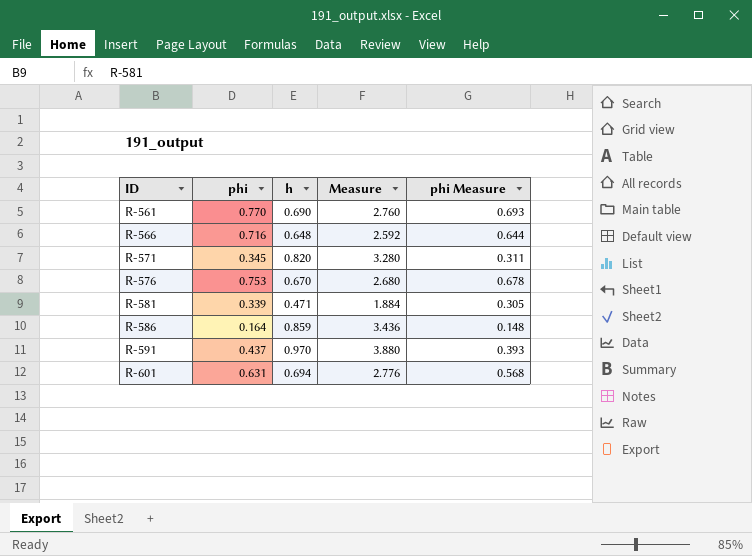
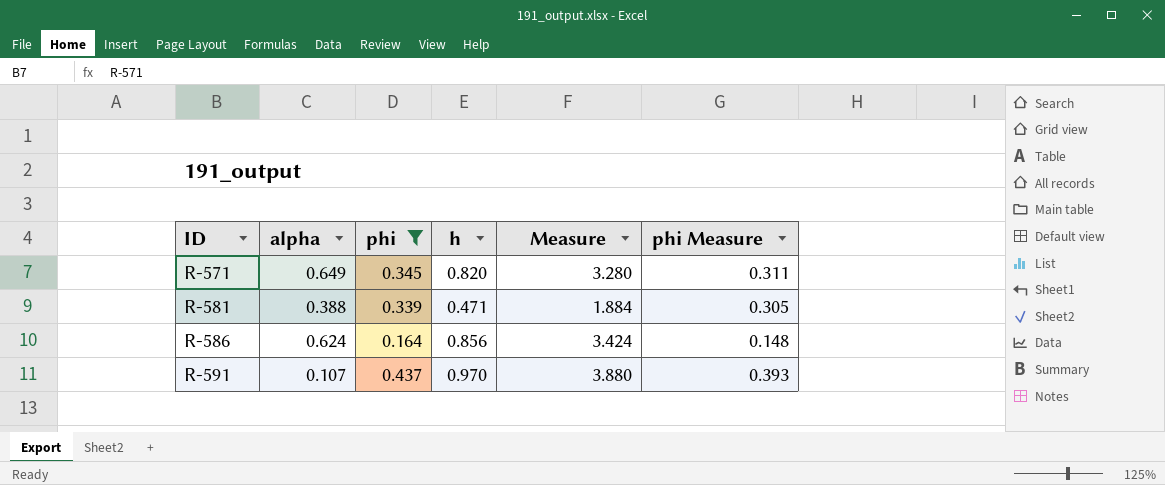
filter: none -> phi <= 0.437
column alpha | position: none -> 2
R-586 | h: 0.859 -> 0.856
R-586 | Measure: 3.436 -> 3.424

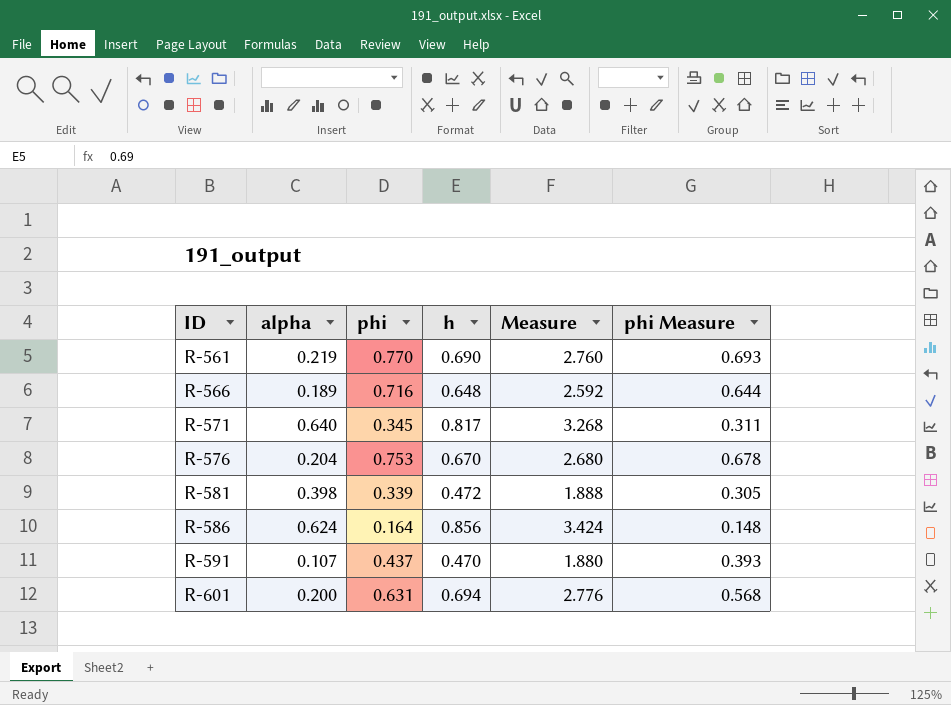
filter: phi <= 0.437 -> none
R-571 | alpha: 0.649 -> 0.640
R-571 | h: 0.820 -> 0.817
R-571 | Measure: 3.280 -> 3.268
R-581 | alpha: 0.388 -> 0.398
R-581 | h: 0.471 -> 0.472
R-581 | Measure: 1.884 -> 1.888
R-591 | h: 0.970 -> 0.470
R-591 | Measure: 3.880 -> 1.880

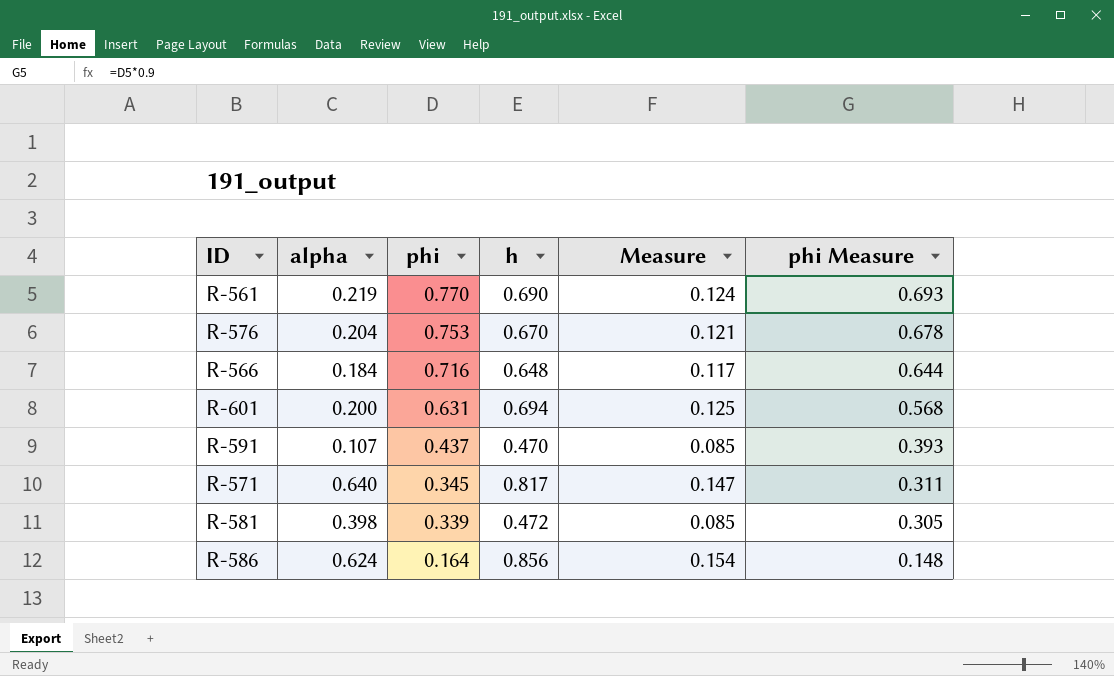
row order: ID ascending -> phi descending
column Measure | formula: [h] * 4 -> [h] * 0.18
R-566 | alpha: 0.189 -> 0.184

